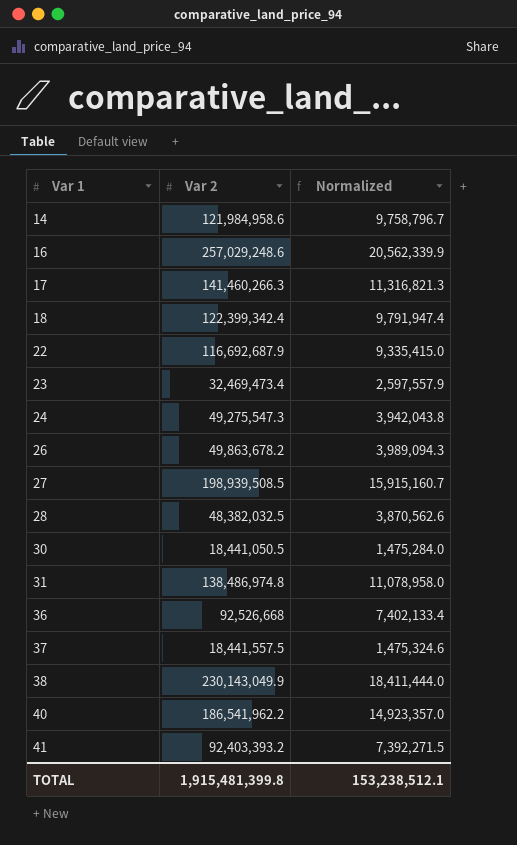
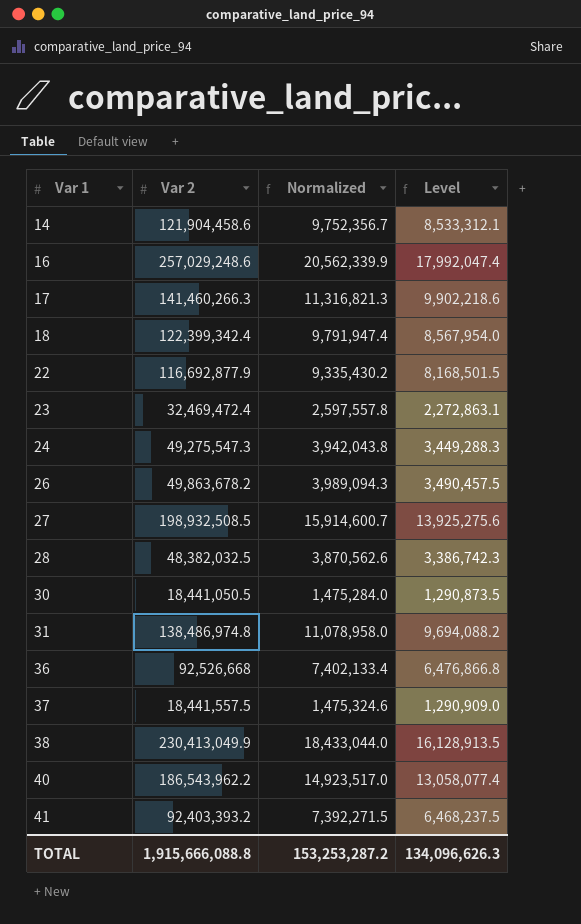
column Level | formula: none -> [Var 2] * 0.07
14 | Var 2: 121,984,958.6 -> 121,904,458.6
14 | Normalized: 9,758,796.7 -> 9,752,356.7
22 | Var 2: 116,692,687.9 -> 116,692,877.9
22 | Normalized: 9,335,415.0 -> 9,335,430.2
23 | Var 2: 32,469,473.4 -> 32,469,472.4
23 | Normalized: 2,597,557.9 -> 2,597,557.8
27 | Var 2: 198,939,508.5 -> 198,932,508.5
27 | Normalized: 15,915,160.7 -> 15,914,600.7
38 | Var 2: 230,143,049.9 -> 230,413,049.9
38 | Normalized: 18,411,444.0 -> 18,433,044.0
40 | Var 2: 186,541,962.2 -> 186,543,962.2
40 | Normalized: 14,923,357.0 -> 14,923,517.0
TOTAL | Var 2: 1,915,481,399.8 -> 1,915,666,088.8
TOTAL | Normalized: 153,238,512.1 -> 153,253,287.2

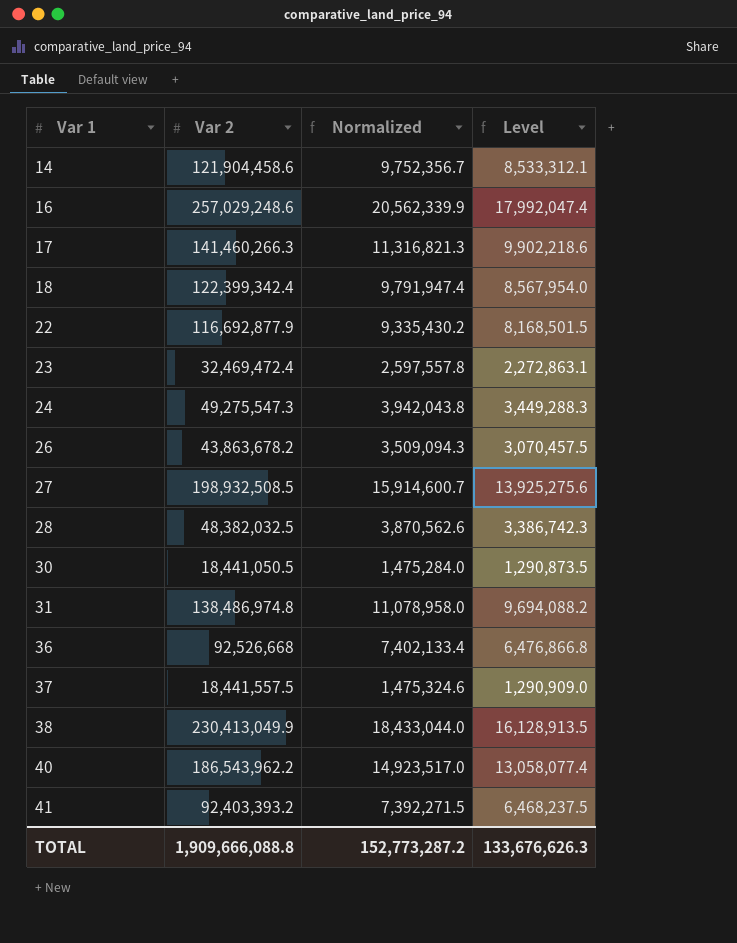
26 | Var 2: 49,863,678.2 -> 43,863,678.2
26 | Normalized: 3,989,094.3 -> 3,509,094.3
26 | Level: 3,490,457.5 -> 3,070,457.5
TOTAL | Var 2: 1,915,666,088.8 -> 1,909,666,088.8
TOTAL | Normalized: 153,253,287.2 -> 152,773,287.2
TOTAL | Level: 134,096,626.3 -> 133,676,626.3

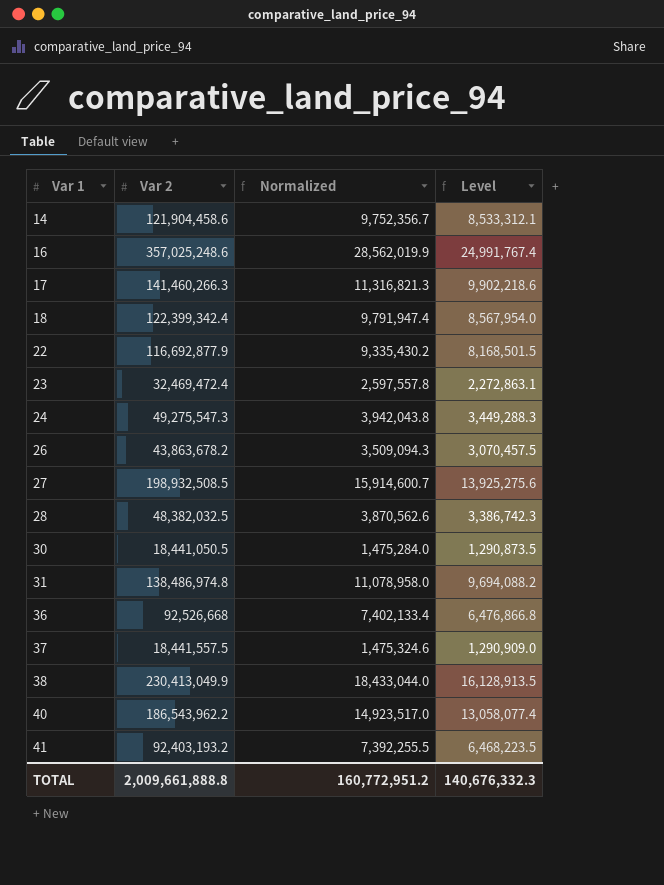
16 | Var 2: 257,029,248.6 -> 357,025,248.6
16 | Normalized: 20,562,339.9 -> 28,562,019.9
16 | Level: 17,992,047.4 -> 24,991,767.4
41 | Var 2: 92,403,393.2 -> 92,403,193.2
41 | Normalized: 7,392,271.5 -> 7,392,255.5
41 | Level: 6,468,237.5 -> 6,468,223.5
TOTAL | Var 2: 1,909,666,088.8 -> 2,009,661,888.8
TOTAL | Normalized: 152,773,287.2 -> 160,772,951.2
TOTAL | Level: 133,676,626.3 -> 140,676,332.3

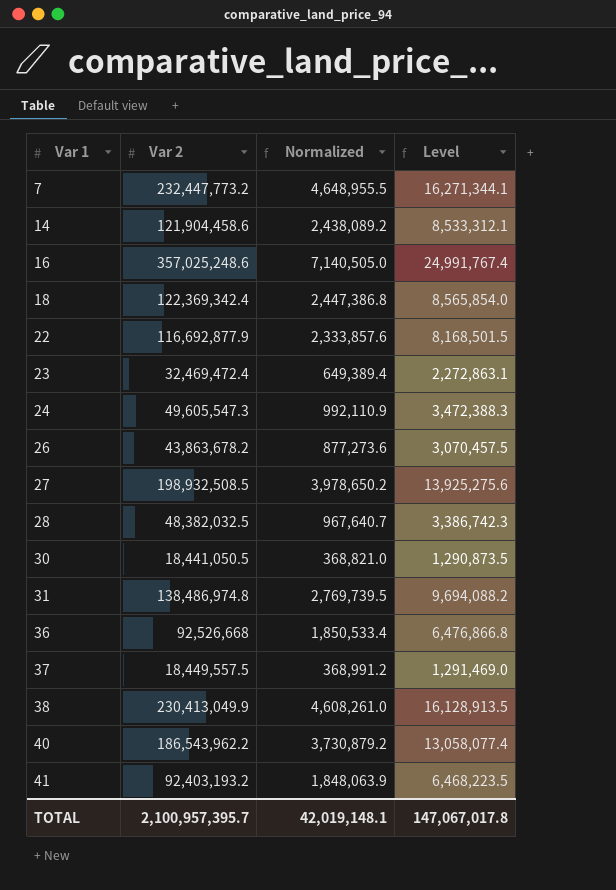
column Normalized | formula: [Var 2] * 0.08 -> [Var 2] * 0.02
row 17: 141,460,266.3 | 11,316,821.3 | 9,902,218.6 -> none
row 7: none -> 232,447,773.2 | 4,648,955.5 | 16,271,344.1
18 | Var 2: 122,399,342.4 -> 122,369,342.4
18 | Level: 8,567,954.0 -> 8,565,854.0
24 | Var 2: 49,275,547.3 -> 49,605,547.3
24 | Level: 3,449,288.3 -> 3,472,388.3
37 | Var 2: 18,441,557.5 -> 18,449,557.5
37 | Level: 1,290,909.0 -> 1,291,469.0
TOTAL | Var 2: 2,009,661,888.8 -> 2,100,957,395.7
TOTAL | Normalized: 160,772,951.2 -> 42,019,148.1
TOTAL | Level: 140,676,332.3 -> 147,067,017.8

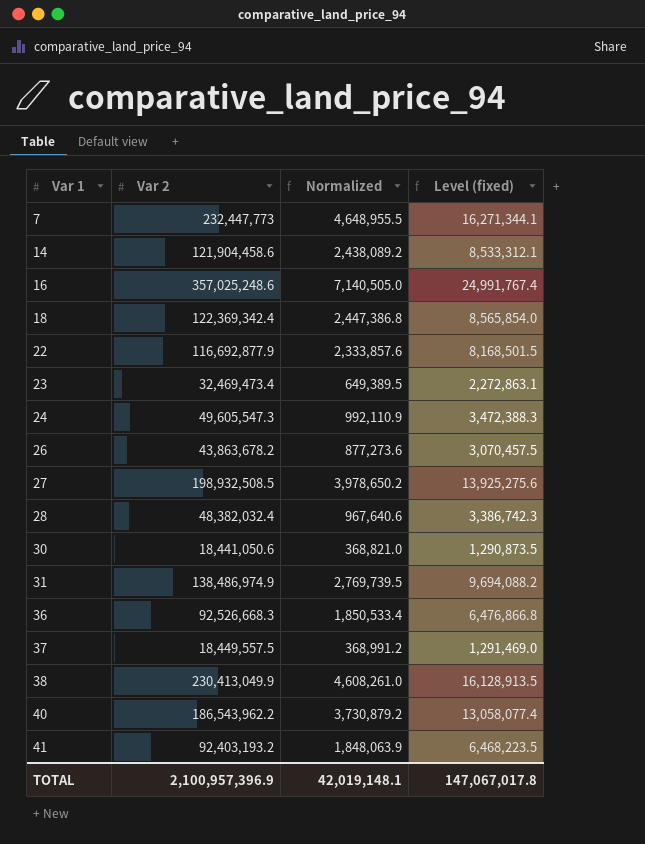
column name: Level -> Level (fixed)
7 | Var 2: 232,447,773.2 -> 232,447,773
23 | Var 2: 32,469,472.4 -> 32,469,473.4
23 | Normalized: 649,389.4 -> 649,389.5
28 | Var 2: 48,382,032.5 -> 48,382,032.4
28 | Normalized: 967,640.7 -> 967,640.6
30 | Var 2: 18,441,050.5 -> 18,441,050.6
31 | Var 2: 138,486,974.8 -> 138,486,974.9
36 | Var 2: 92,526,668 -> 92,526,668.3
TOTAL | Var 2: 2,100,957,395.7 -> 2,100,957,396.9

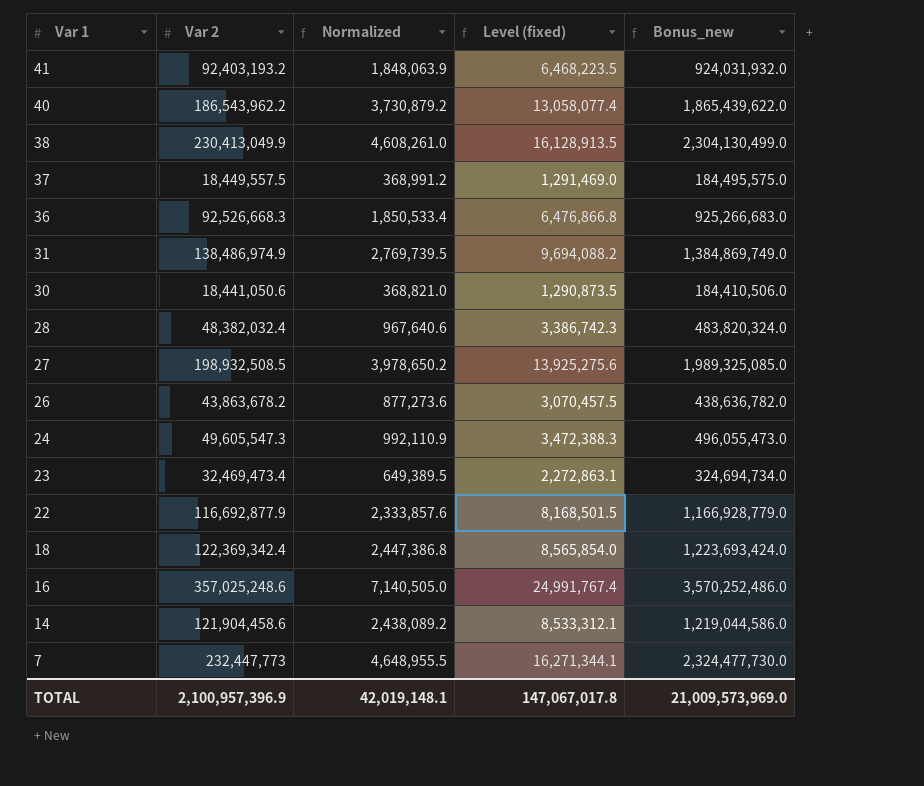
row order: Var 1 ascending -> Var 1 descending
column Bonus_new | formula: none -> [Var 2] * 10

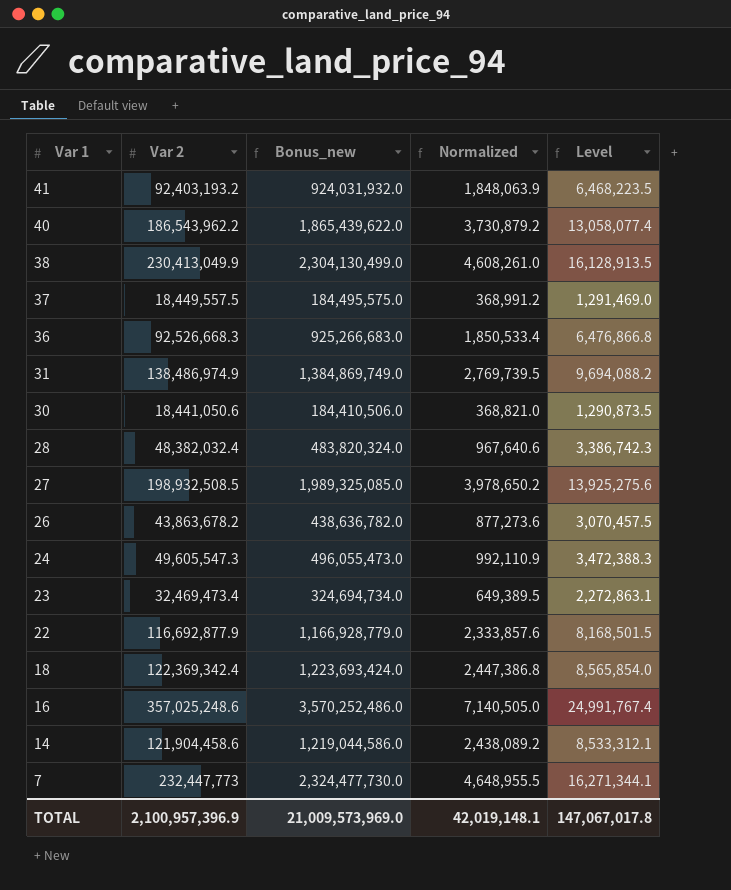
column Bonus_new | position: 5 -> 3
column name: Level (fixed) -> Level

